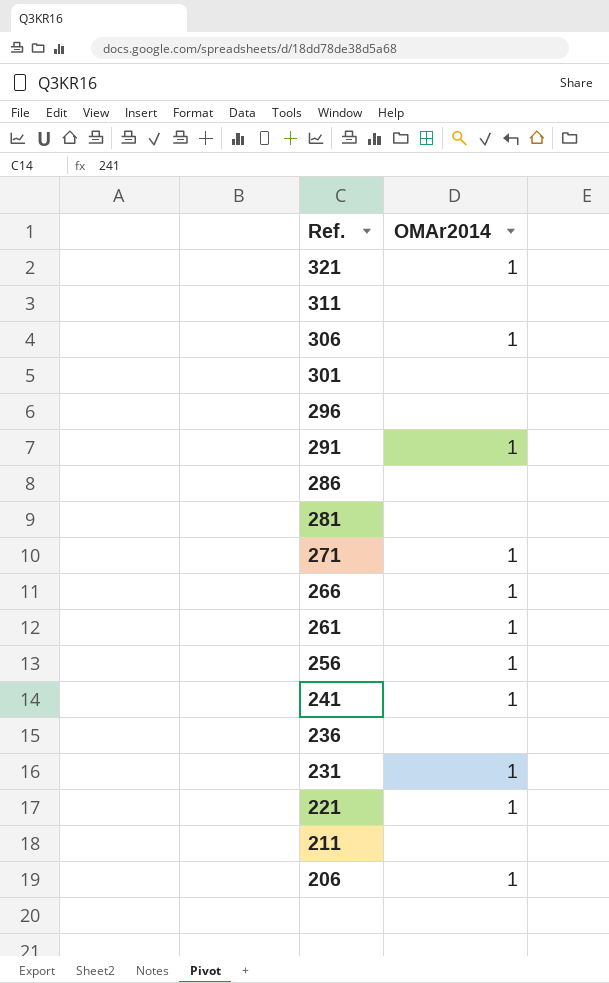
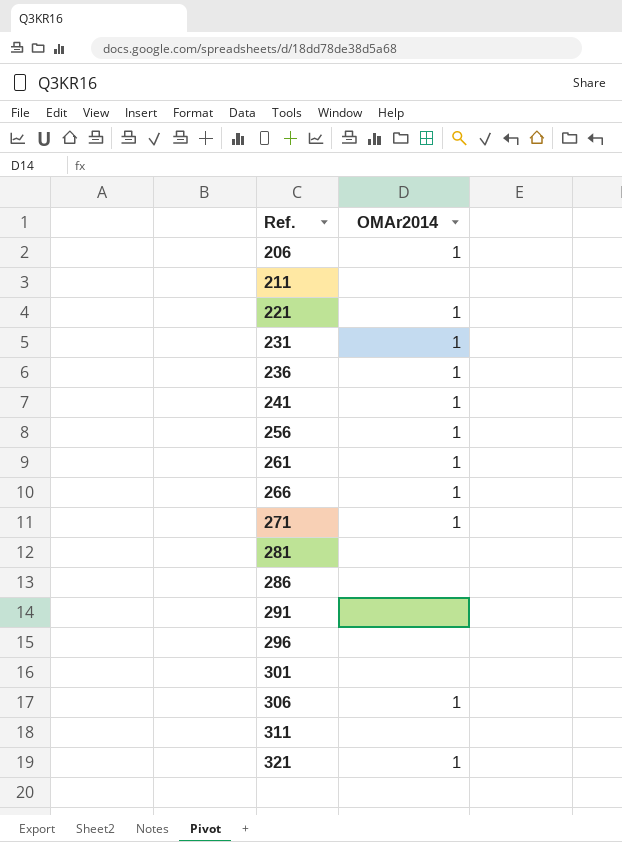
row order: Ref. descending -> Ref. ascending
236 | OMAr2014: none -> 1
291 | OMAr2014: 1 -> none

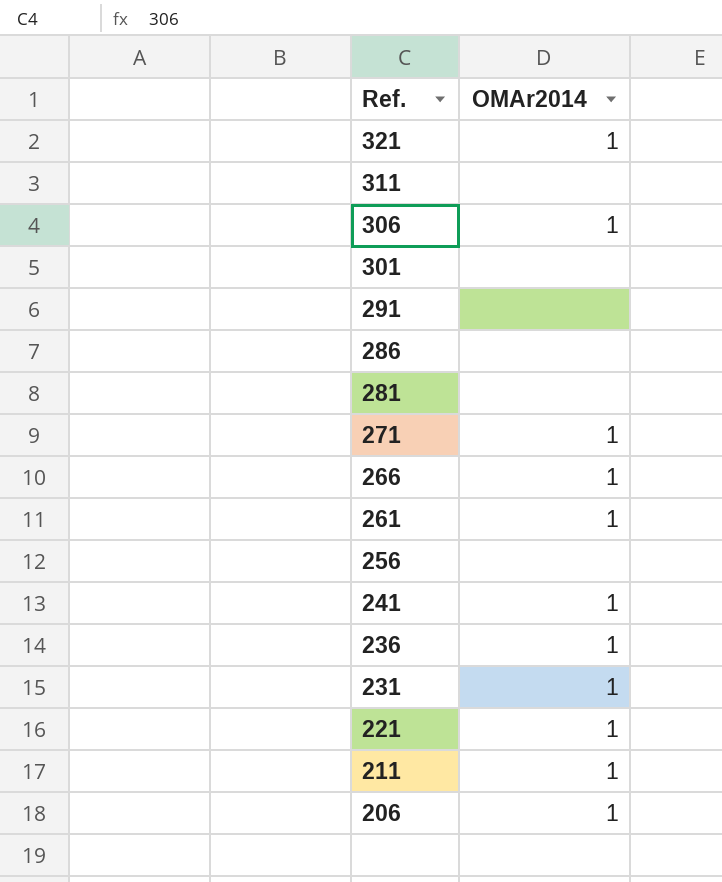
row order: Ref. ascending -> Ref. descending
row 296: none -> none
256 | OMAr2014: 1 -> none
211 | OMAr2014: none -> 1

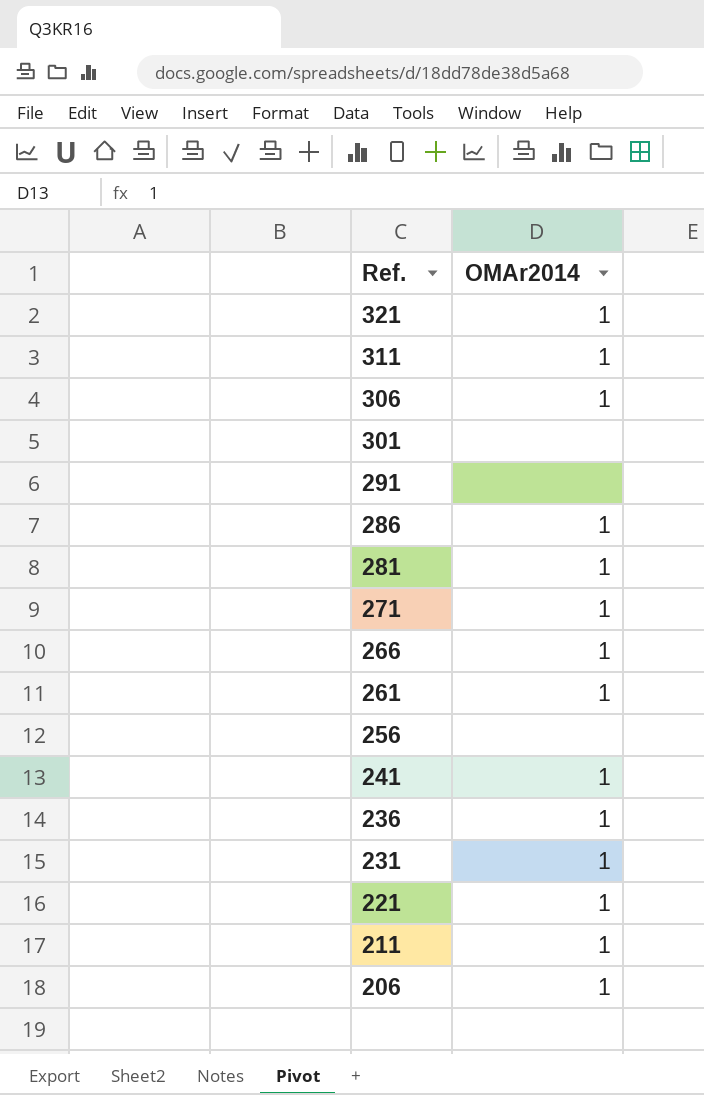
311 | OMAr2014: none -> 1
286 | OMAr2014: none -> 1
281 | OMAr2014: none -> 1

